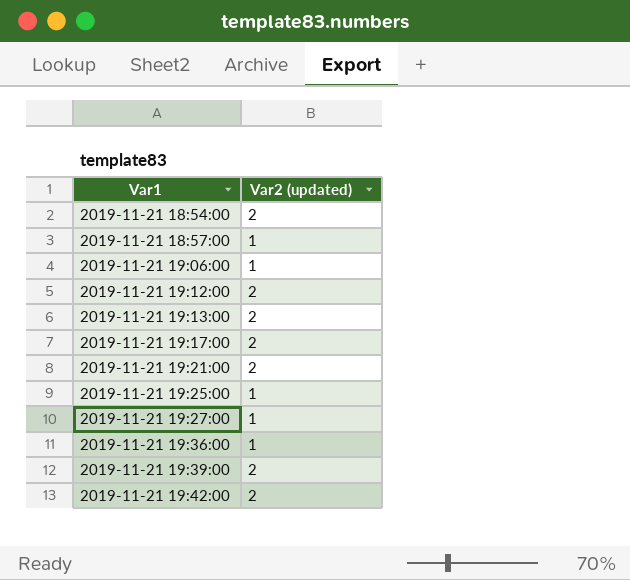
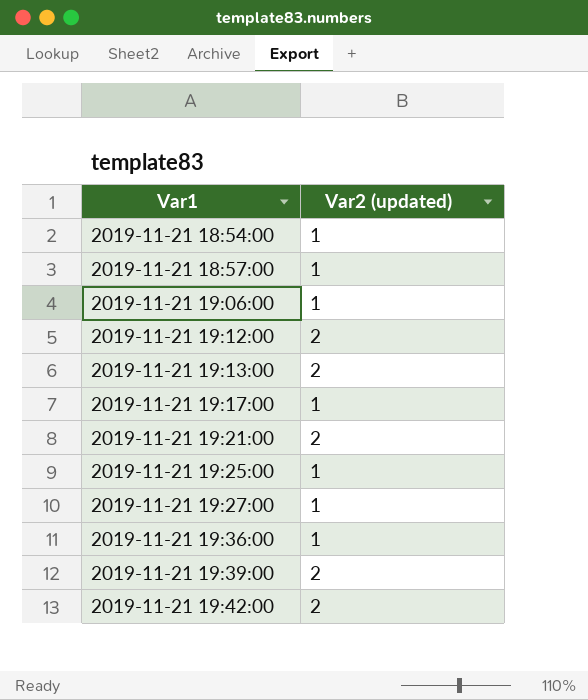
2019-11-21 18:54:00 | Var2 (updated): 2 -> 1
2019-11-21 19:17:00 | Var2 (updated): 2 -> 1

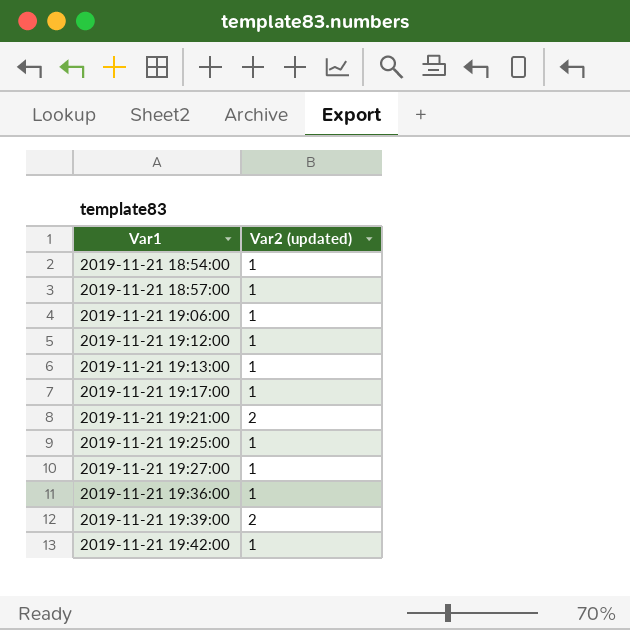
2019-11-21 19:12:00 | Var2 (updated): 2 -> 1
2019-11-21 19:13:00 | Var2 (updated): 2 -> 1
2019-11-21 19:42:00 | Var2 (updated): 2 -> 1

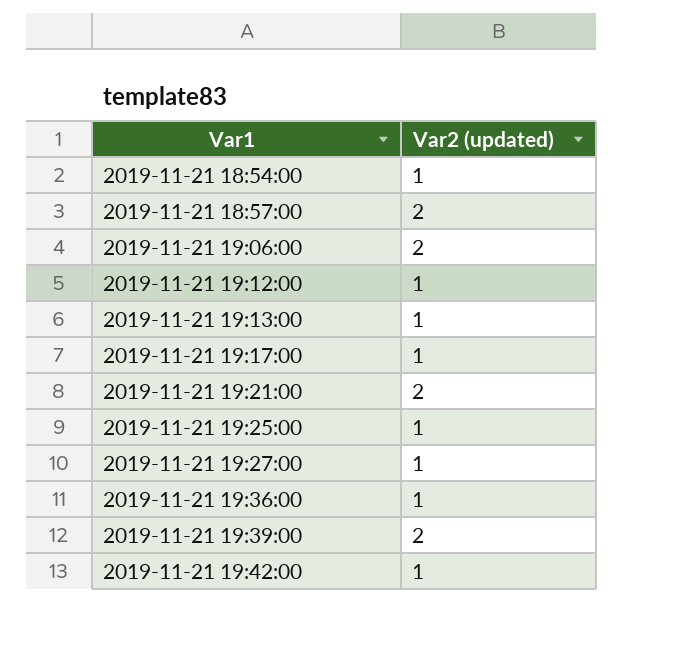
2019-11-21 18:57:00 | Var2 (updated): 1 -> 2
2019-11-21 19:06:00 | Var2 (updated): 1 -> 2

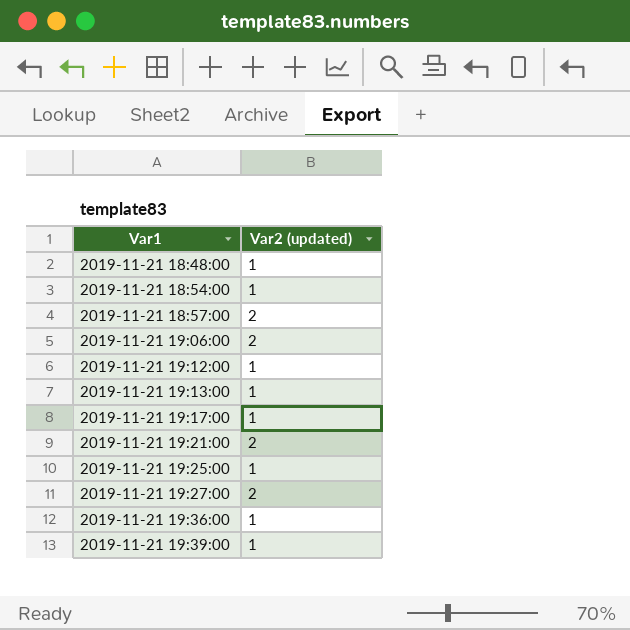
row 2019-11-21 19:42:00: 1 -> none
row 2019-11-21 18:48:00: none -> 1
2019-11-21 19:27:00 | Var2 (updated): 1 -> 2
2019-11-21 19:39:00 | Var2 (updated): 2 -> 1

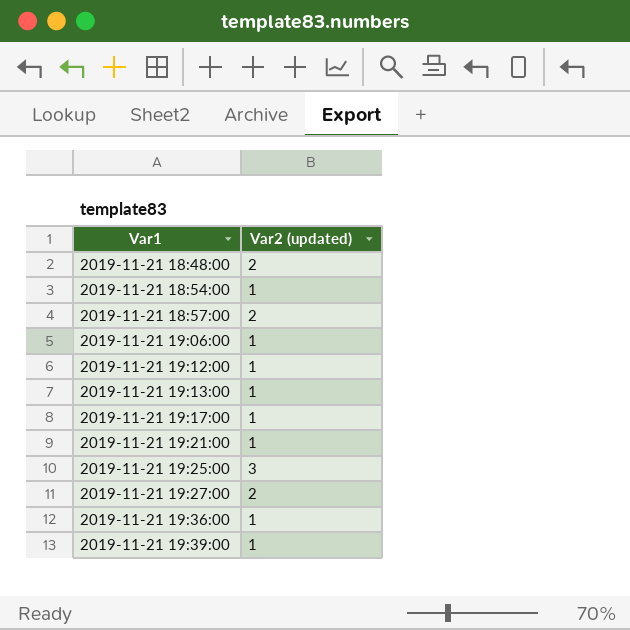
2019-11-21 18:48:00 | Var2 (updated): 1 -> 2
2019-11-21 19:06:00 | Var2 (updated): 2 -> 1
2019-11-21 19:21:00 | Var2 (updated): 2 -> 1
2019-11-21 19:25:00 | Var2 (updated): 1 -> 3

